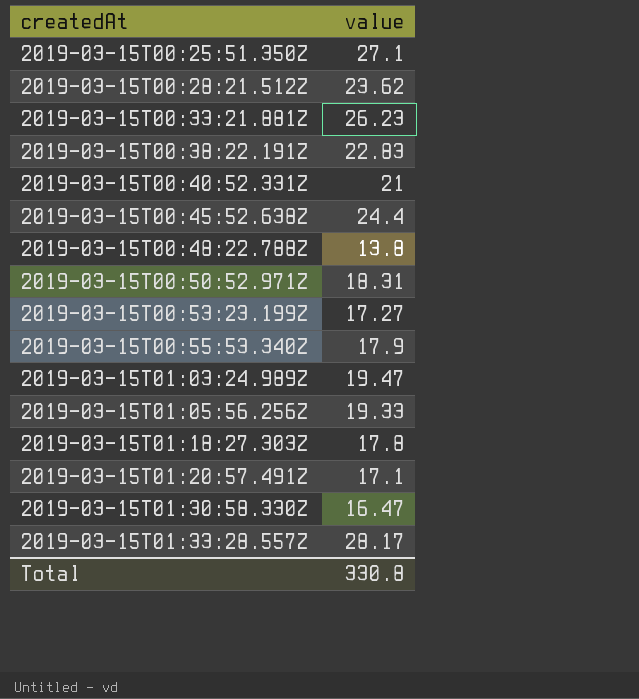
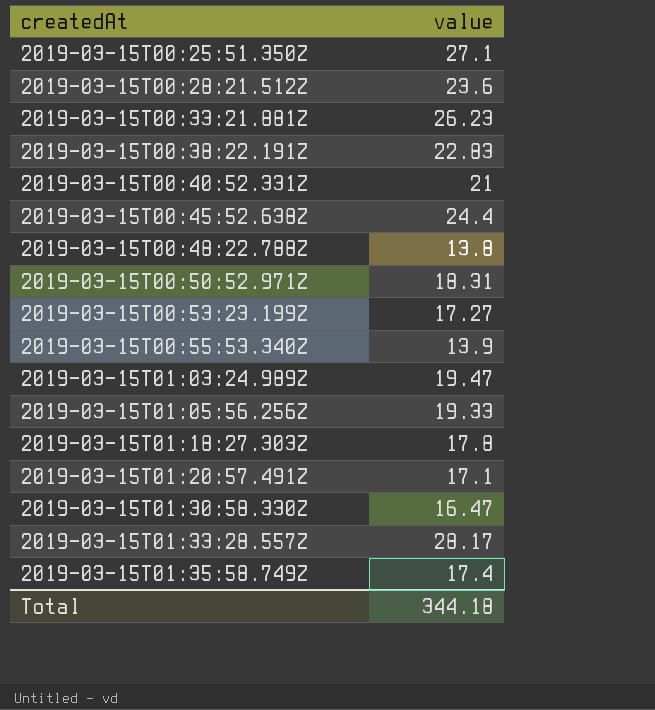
2019-03-15T00:28:21.512Z | value: 23.62 -> 23.6
2019-03-15T00:55:53.340Z | value: 17.9 -> 13.9
row 2019-03-15T01:35:58.749Z: none -> 17.4
Total | value: 330.8 -> 344.18

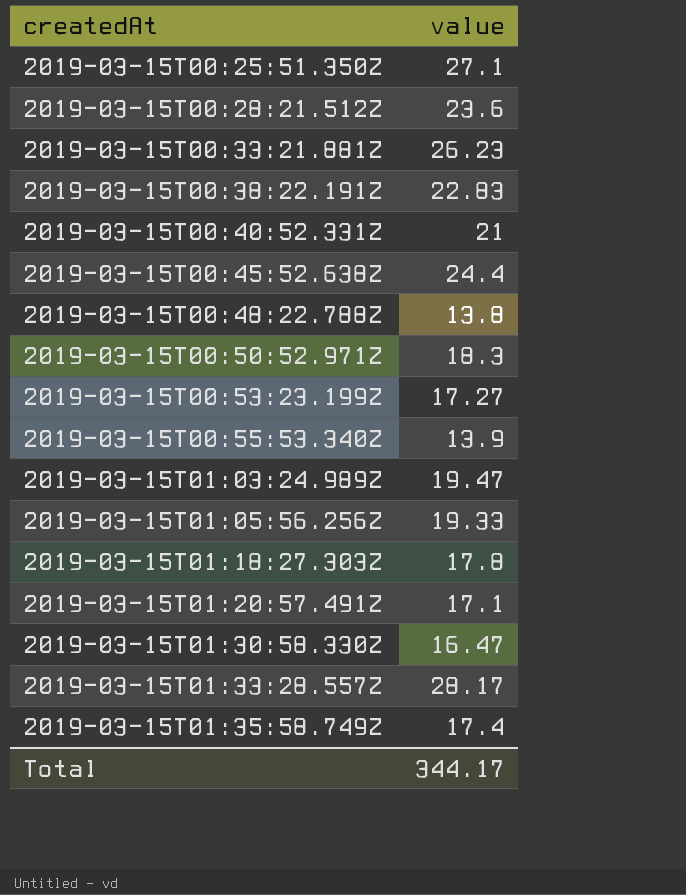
2019-03-15T00:50:52.971Z | value: 18.31 -> 18.3
Total | value: 344.18 -> 344.17

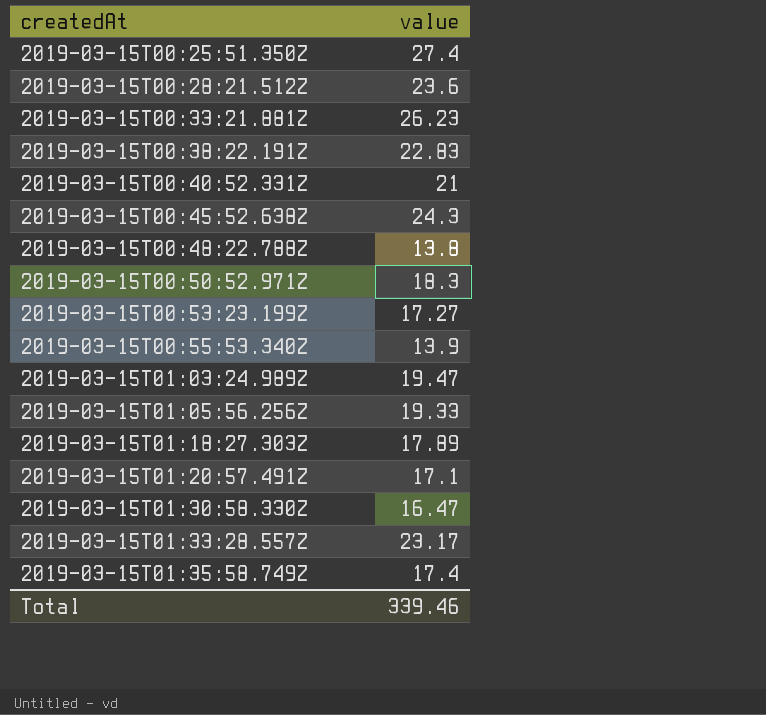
2019-03-15T00:25:51.350Z | value: 27.1 -> 27.4
2019-03-15T00:45:52.638Z | value: 24.4 -> 24.3
2019-03-15T01:18:27.303Z | value: 17.8 -> 17.89
2019-03-15T01:33:28.557Z | value: 28.17 -> 23.17
Total | value: 344.17 -> 339.46

